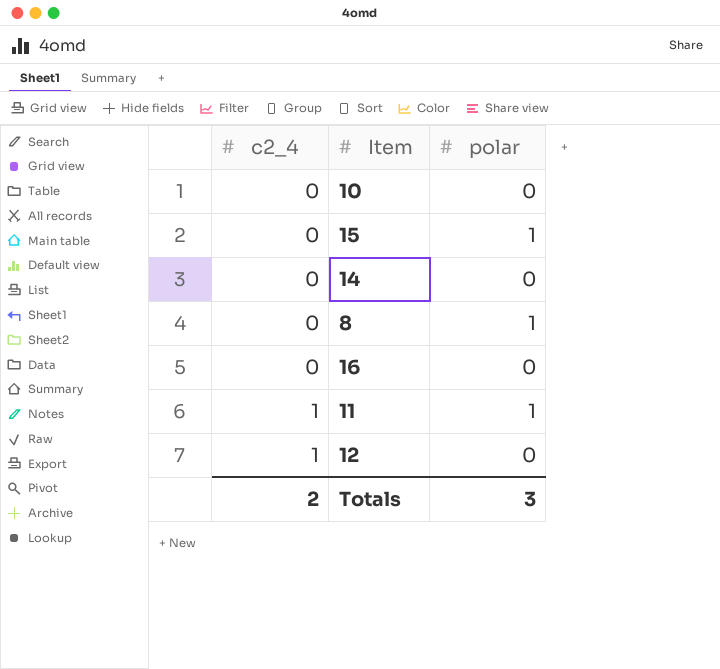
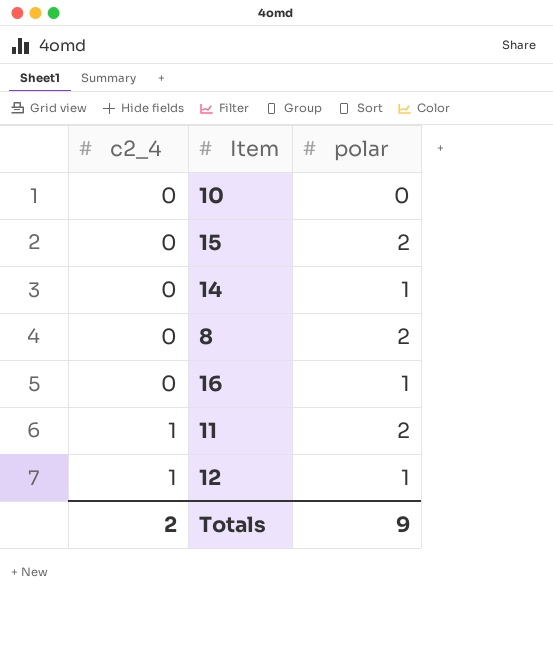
15 | polar: 1 -> 2
14 | polar: 0 -> 1
8 | polar: 1 -> 2
16 | polar: 0 -> 1
11 | polar: 1 -> 2
12 | polar: 0 -> 1
Totals | polar: 3 -> 9

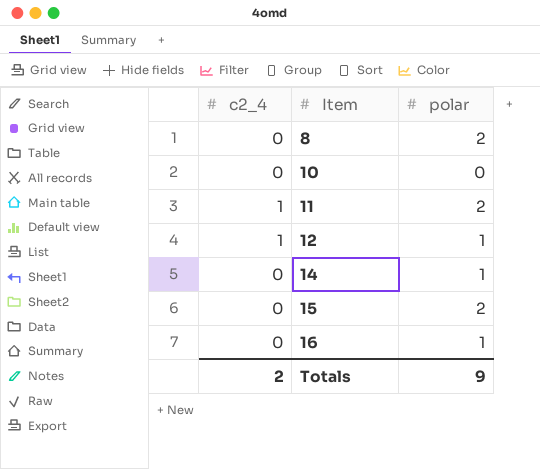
row order: c2_4 ascending -> Item ascending

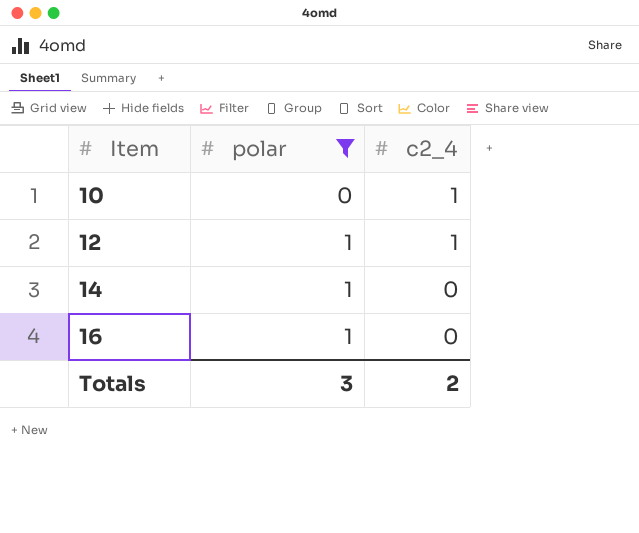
filter: none -> polar != 2
column c2_4 | position: 1 -> 3
10 | c2_4: 0 -> 1
Totals | polar: 9 -> 3

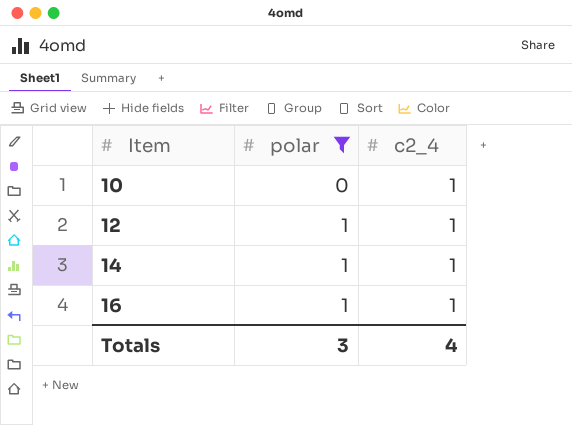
14 | c2_4: 0 -> 1
16 | c2_4: 0 -> 1
Totals | c2_4: 2 -> 4

